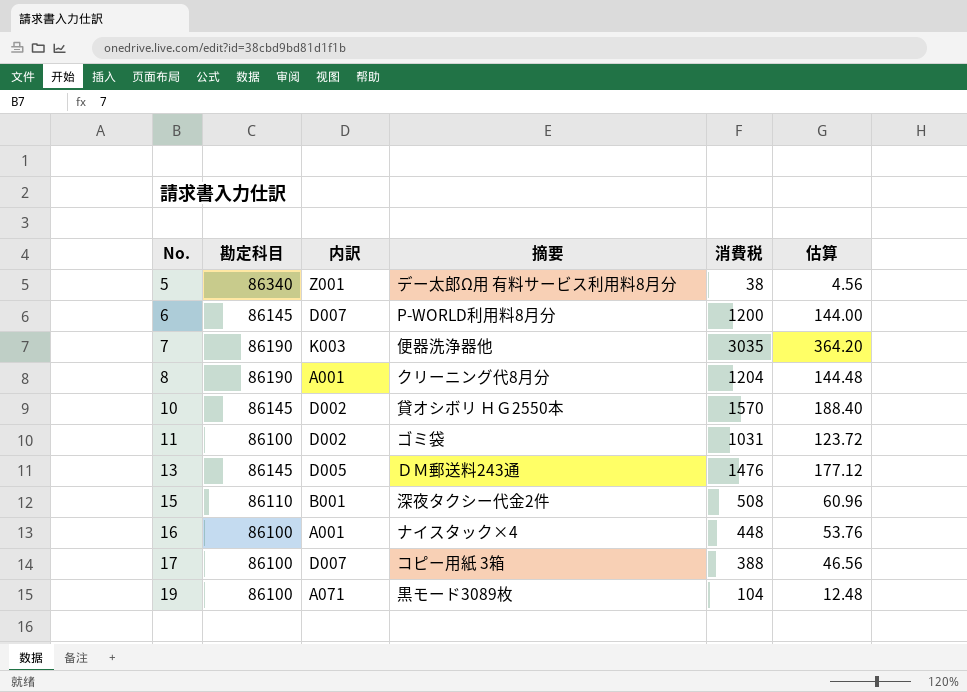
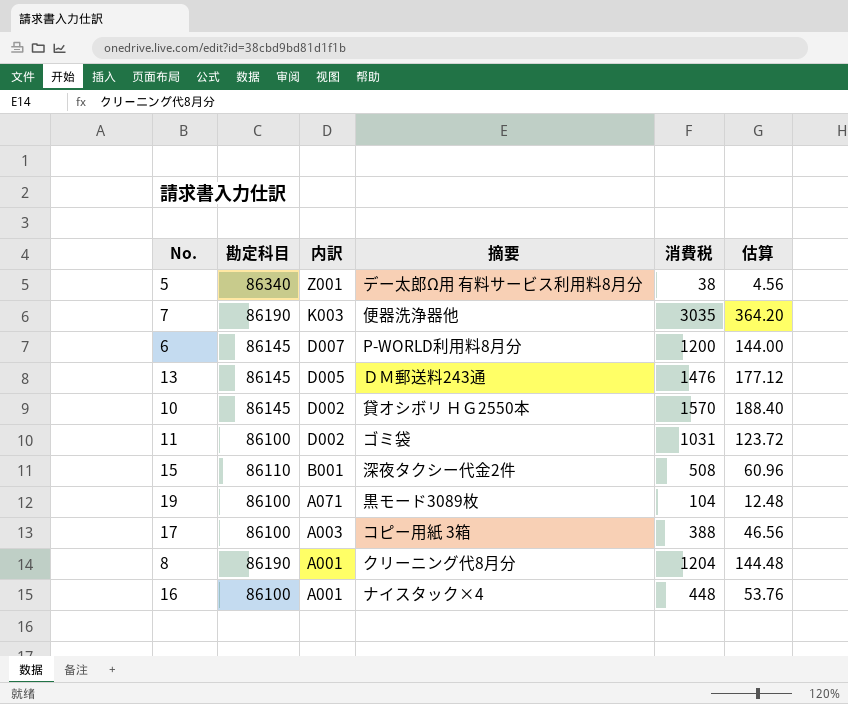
row order: No. ascending -> 内訳 descending
17 | 内訳: D007 -> A003

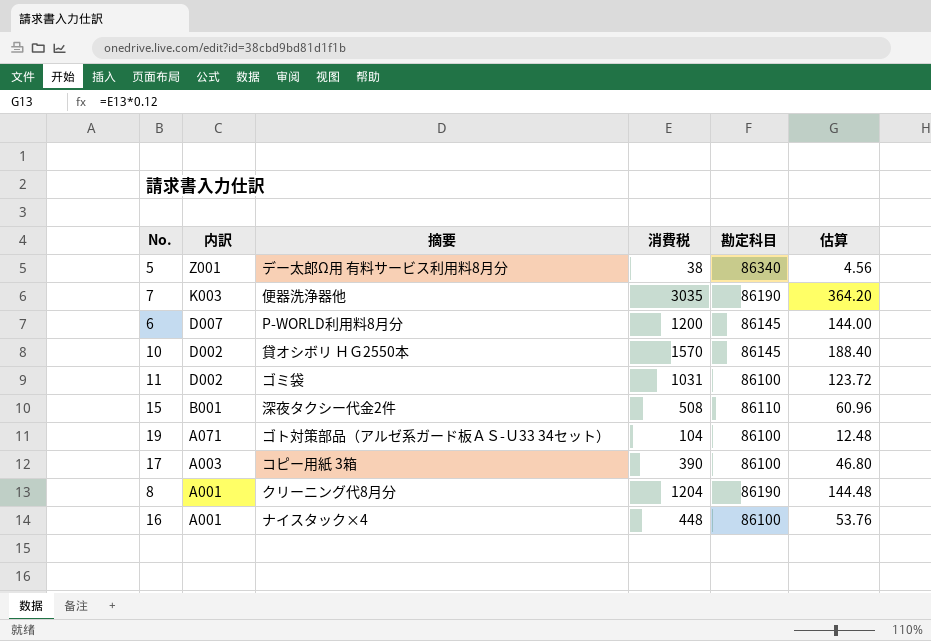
column 勘定科目 | position: 2 -> 5
row 13: 86145 | D005 | ＤＭ郵送料243通 | 1476 | 177.12 -> none
19 | 摘要: 黒モード3089枚 -> ゴト対策部品（アルゼ系ガード板ＡＳ-Ｕ33 34セット）
17 | 消費税: 388 -> 390
17 | 估算: 46.56 -> 46.80

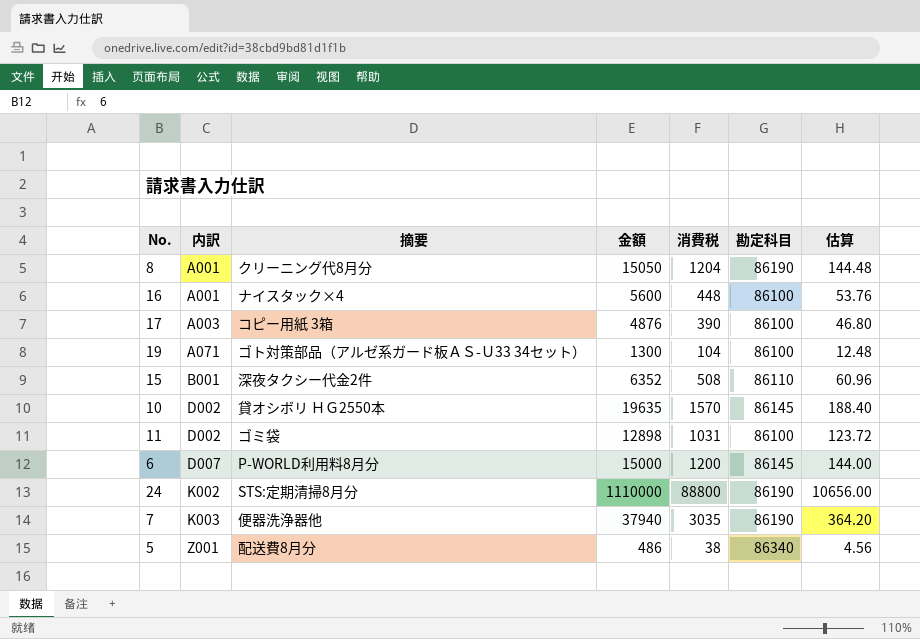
row order: 内訳 descending -> 内訳 ascending
column 金額 | position: none -> 4
row 24: none -> K002 | STS:定期清掃8月分 | 1110000 | 88800 | 86190 | 10656.00
5 | 摘要: デー太郎Ω用 有料サービス利用料8月分 -> 配送費8月分

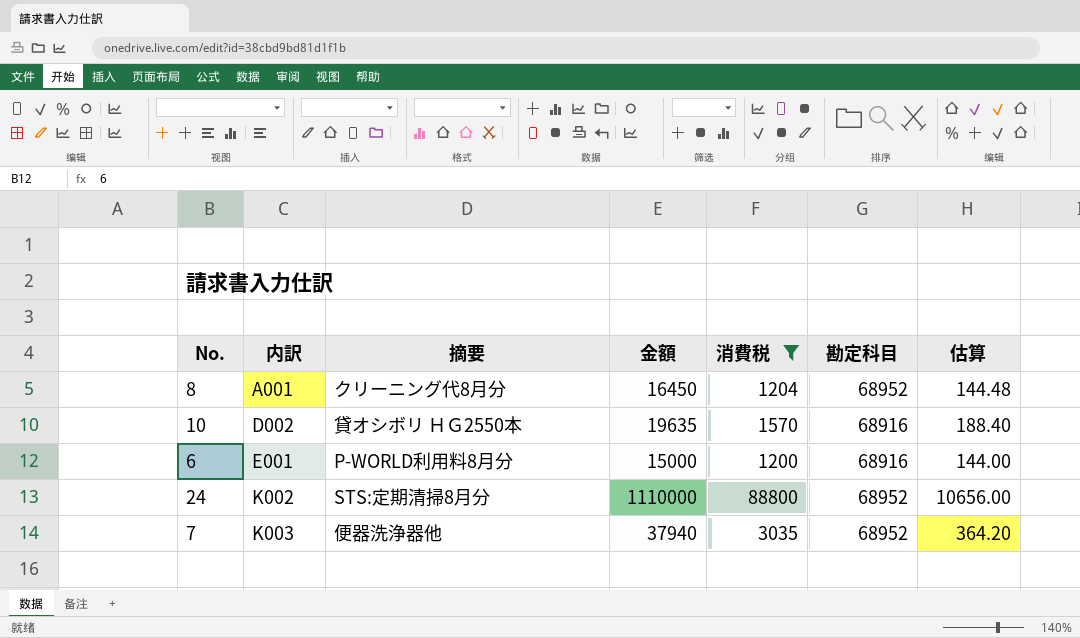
filter: none -> 消費税 >= 1200
8 | 金額: 15050 -> 16450
8 | 勘定科目: 86190 -> 68952
10 | 勘定科目: 86145 -> 68916
6 | 内訳: D007 -> E001
6 | 勘定科目: 86145 -> 68916
24 | 勘定科目: 86190 -> 68952
7 | 勘定科目: 86190 -> 68952

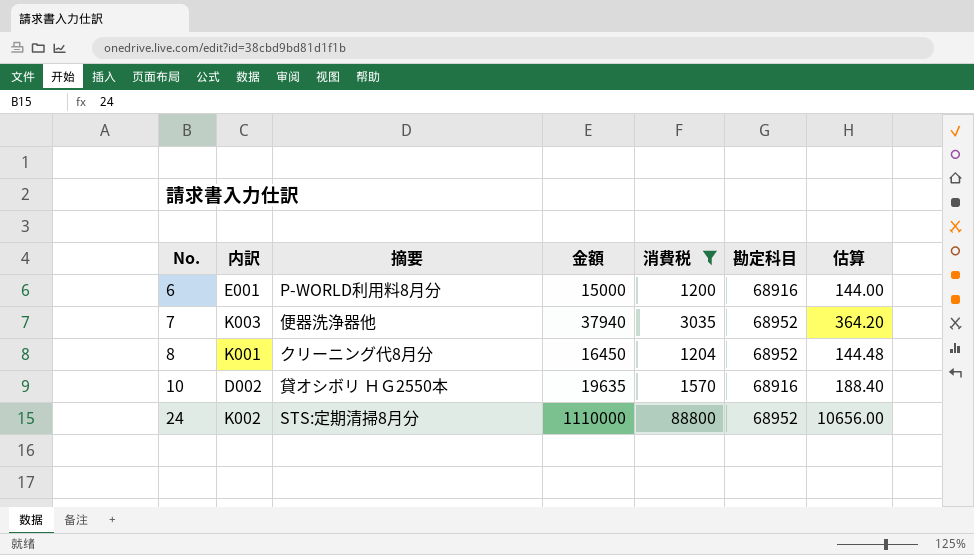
row order: 内訳 ascending -> No. ascending
8 | 内訳: A001 -> K001

